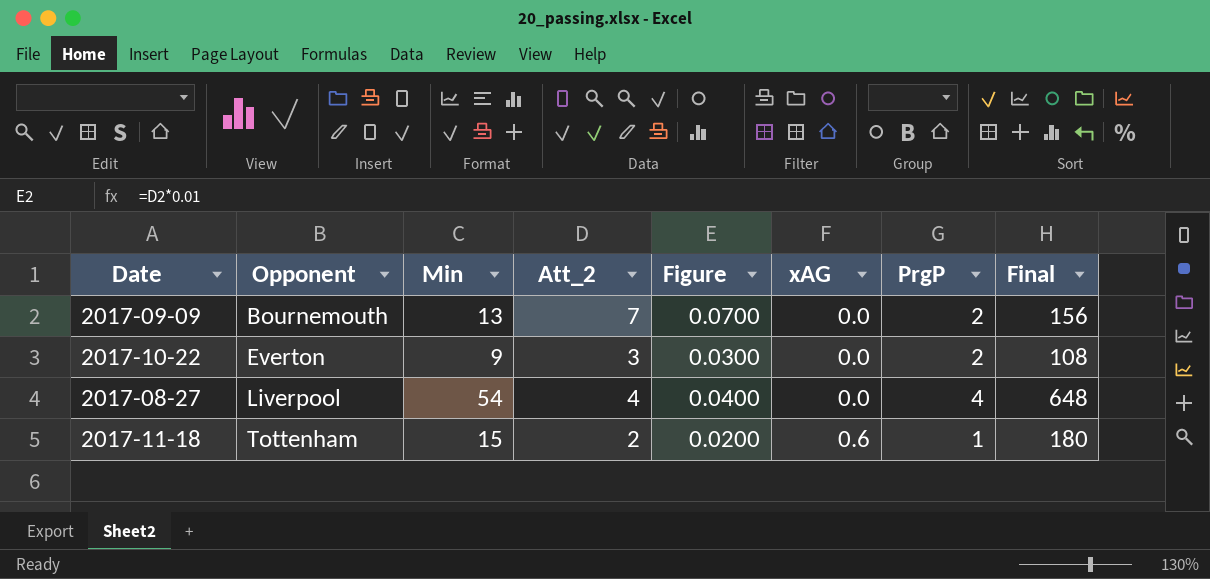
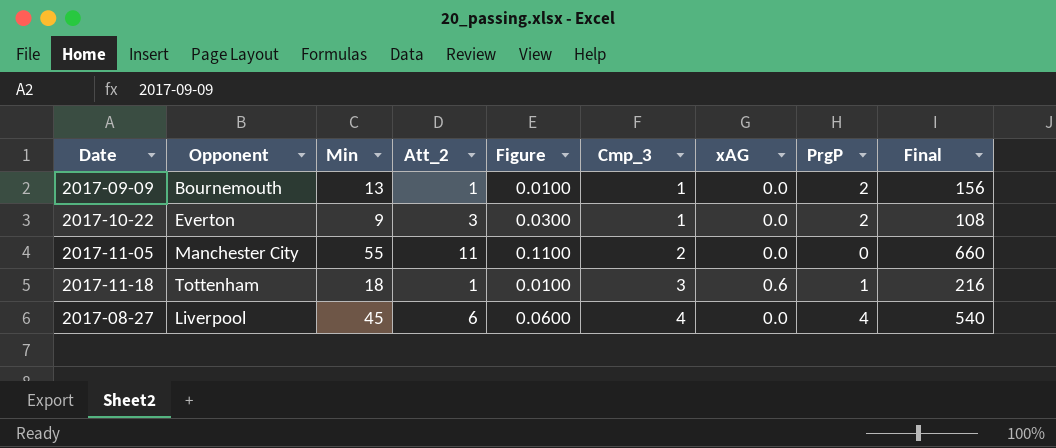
row order: Opponent ascending -> Cmp_3 ascending
column Cmp_3 | position: none -> 6
2017-09-09 | Att_2: 7 -> 1
2017-09-09 | Figure: 0.0700 -> 0.0100
row 2017-11-05: none -> Manchester City | 55 | 11 | 0.1100 | 2 | 0.0 | 0 | 660
2017-11-18 | Min: 15 -> 18
2017-11-18 | Att_2: 2 -> 1
2017-11-18 | Figure: 0.0200 -> 0.0100
2017-11-18 | Final: 180 -> 216
2017-08-27 | Min: 54 -> 45
2017-08-27 | Att_2: 4 -> 6
2017-08-27 | Figure: 0.0400 -> 0.0600
2017-08-27 | Final: 648 -> 540

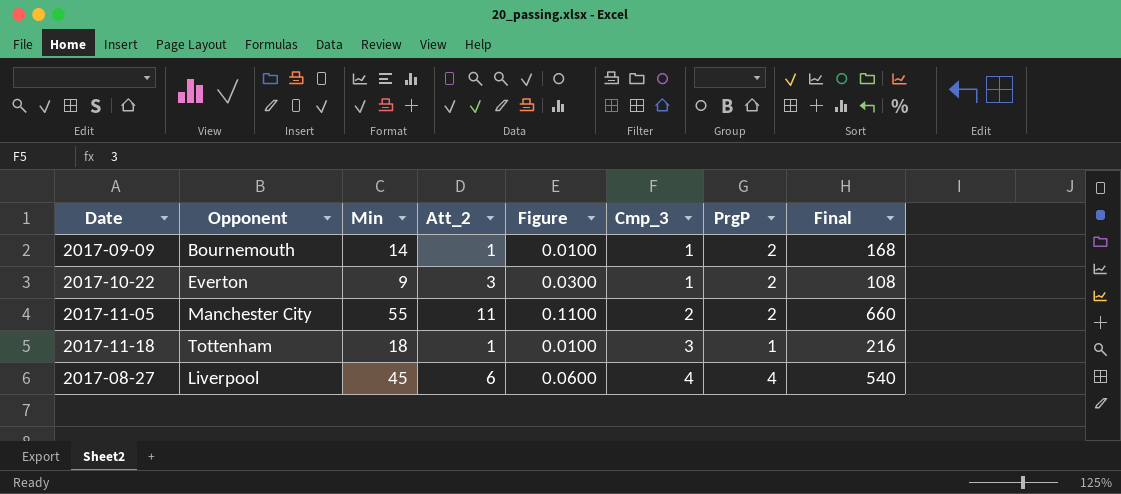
column xAG | position: 7 -> none
2017-09-09 | Min: 13 -> 14
2017-09-09 | Final: 156 -> 168
2017-11-05 | PrgP: 0 -> 2

